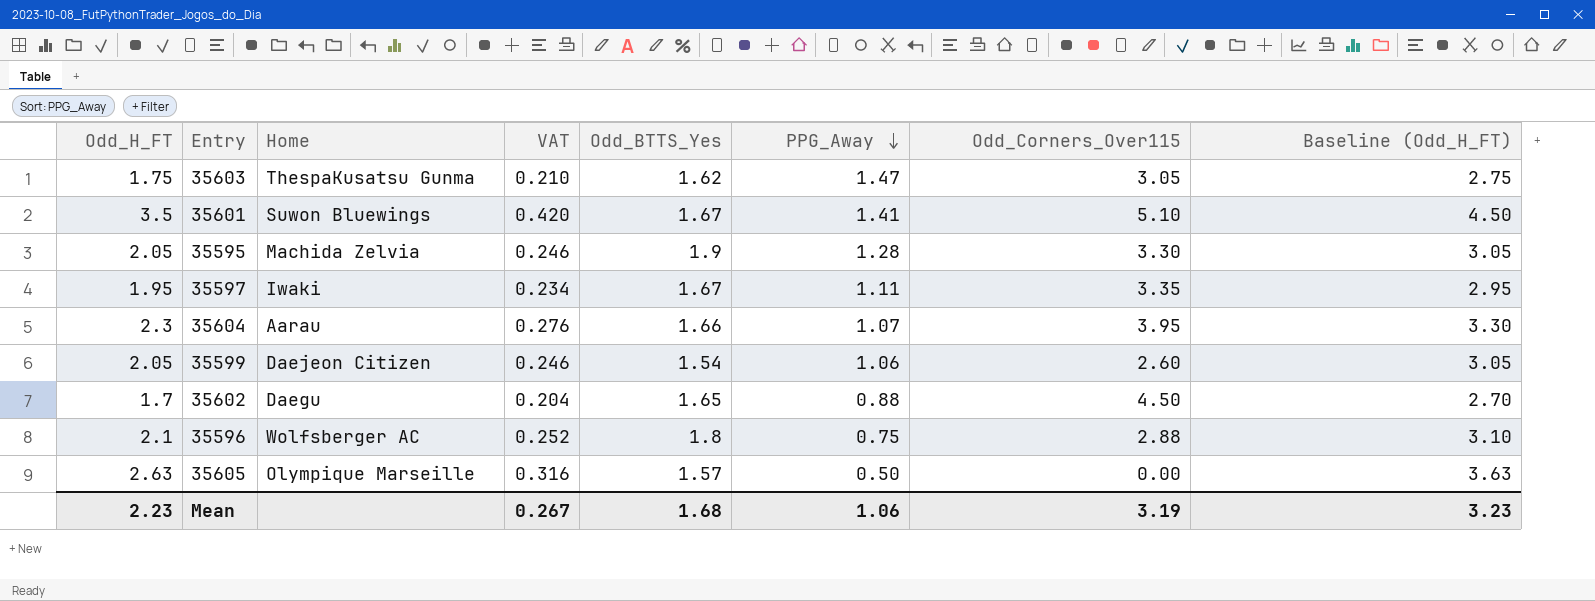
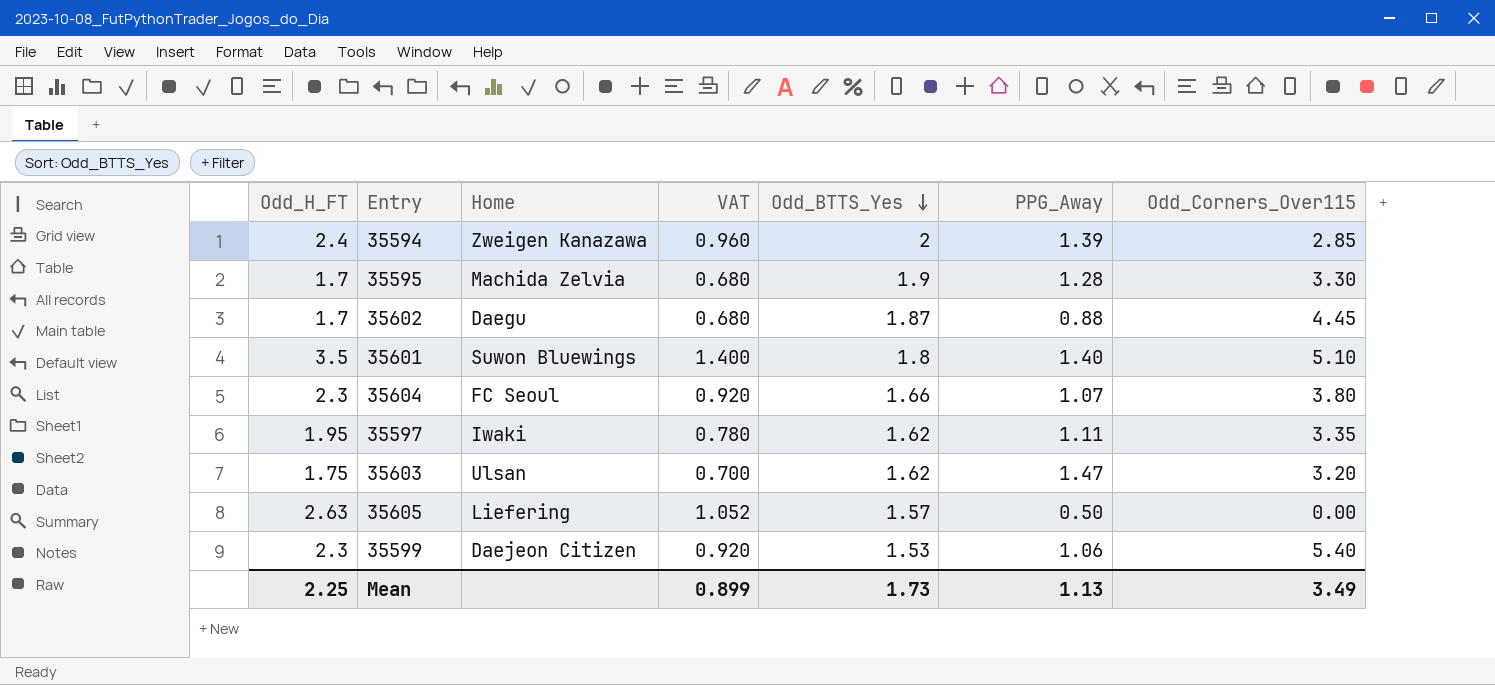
row order: PPG_Away descending -> Odd_BTTS_Yes descending
column Baseline (Odd_H_FT) | formula: [Odd_H_FT] + 1 -> none
column VAT | formula: [Odd_H_FT] * 0.12 -> [Odd_H_FT] * 0.4
row 35596: 2.1 | Wolfsberger AC | 0.252 | 1.8 | 0.75 | 2.88 | 3.10 -> none
row 35594: none -> 2.4 | Zweigen Kanazawa | 0.960 | 2 | 1.39 | 2.85
35595 | Odd_H_FT: 2.05 -> 1.7
35602 | Odd_BTTS_Yes: 1.65 -> 1.87
35602 | Odd_Corners_Over115: 4.50 -> 4.45
35601 | Odd_BTTS_Yes: 1.67 -> 1.8
35601 | PPG_Away: 1.41 -> 1.40
35604 | Home: Aarau -> FC Seoul
35604 | Odd_Corners_Over115: 3.95 -> 3.80
35597 | Odd_BTTS_Yes: 1.67 -> 1.62
35603 | Home: ThespaKusatsu Gunma -> Ulsan
35603 | Odd_Corners_Over115: 3.05 -> 3.20
35605 | Home: Olympique Marseille -> Liefering
35599 | Odd_H_FT: 2.05 -> 2.3
35599 | Odd_BTTS_Yes: 1.54 -> 1.53
35599 | Odd_Corners_Over115: 2.60 -> 5.40
Mean | Odd_H_FT: 2.23 -> 2.25
Mean | VAT: 0.267 -> 0.899
Mean | Odd_BTTS_Yes: 1.68 -> 1.73
Mean | PPG_Away: 1.06 -> 1.13
Mean | Odd_Corners_Over115: 3.19 -> 3.49

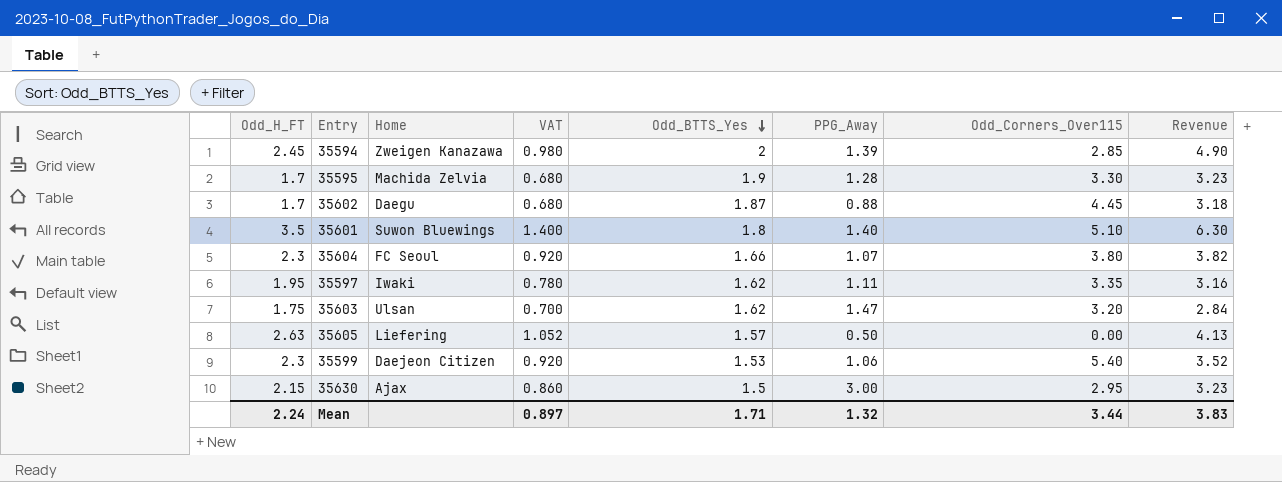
column Revenue | formula: none -> [Odd_H_FT] * [Odd_BTTS_Yes]
35594 | Odd_H_FT: 2.4 -> 2.45
35594 | VAT: 0.960 -> 0.980
row 35630: none -> 2.15 | Ajax | 0.860 | 1.5 | 3.00 | 2.95 | 3.23
Mean | Odd_H_FT: 2.25 -> 2.24
Mean | VAT: 0.899 -> 0.897
Mean | Odd_BTTS_Yes: 1.73 -> 1.71
Mean | PPG_Away: 1.13 -> 1.32
Mean | Odd_Corners_Over115: 3.49 -> 3.44

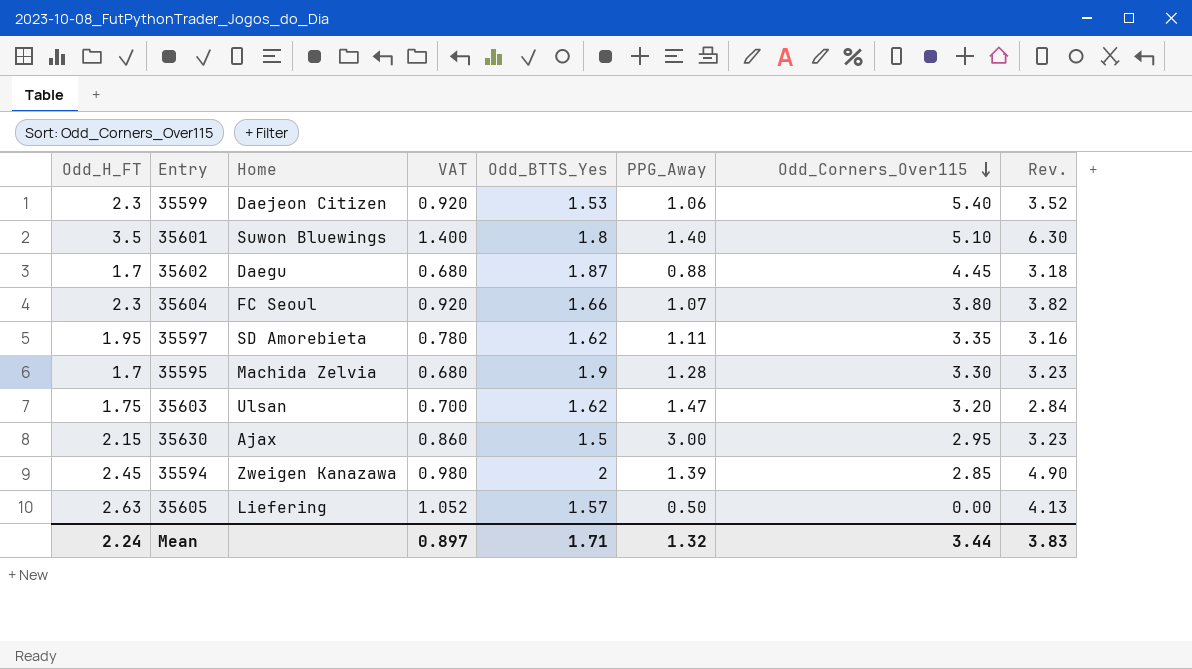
row order: Odd_BTTS_Yes descending -> Odd_Corners_Over115 descending
column name: Revenue -> Rev.
35597 | Home: Iwaki -> SD Amorebieta

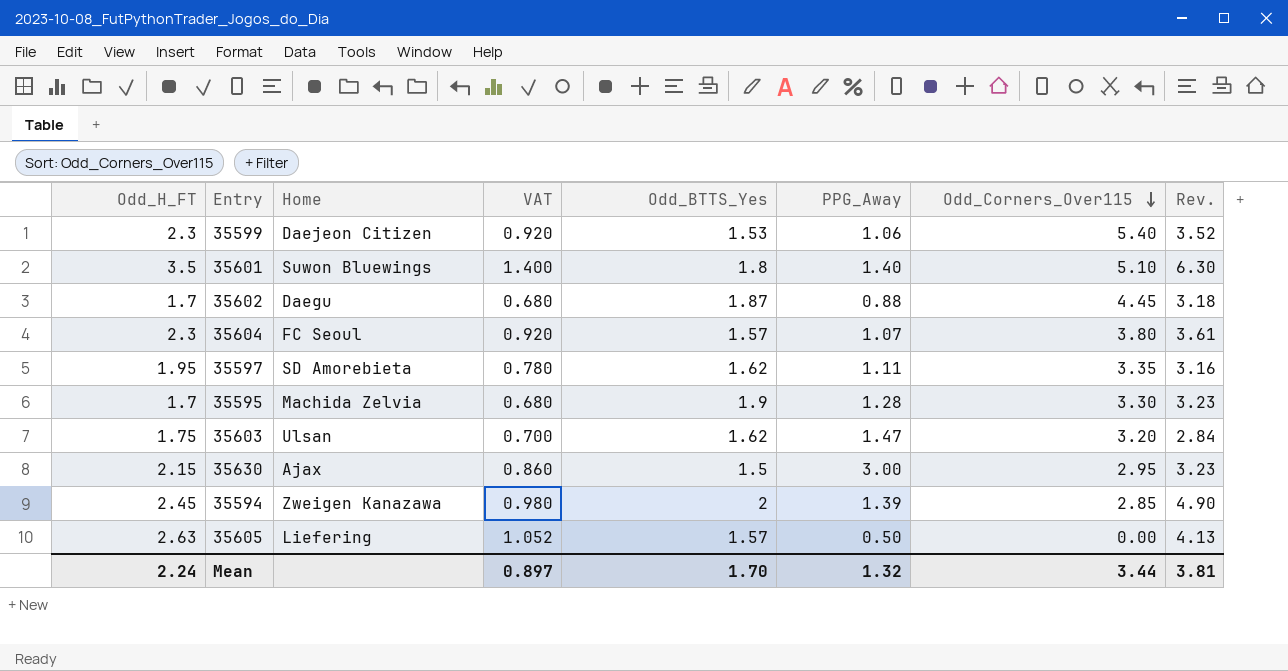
35604 | Odd_BTTS_Yes: 1.66 -> 1.57
35604 | Rev.: 3.82 -> 3.61
Mean | Odd_BTTS_Yes: 1.71 -> 1.70
Mean | Rev.: 3.83 -> 3.81

